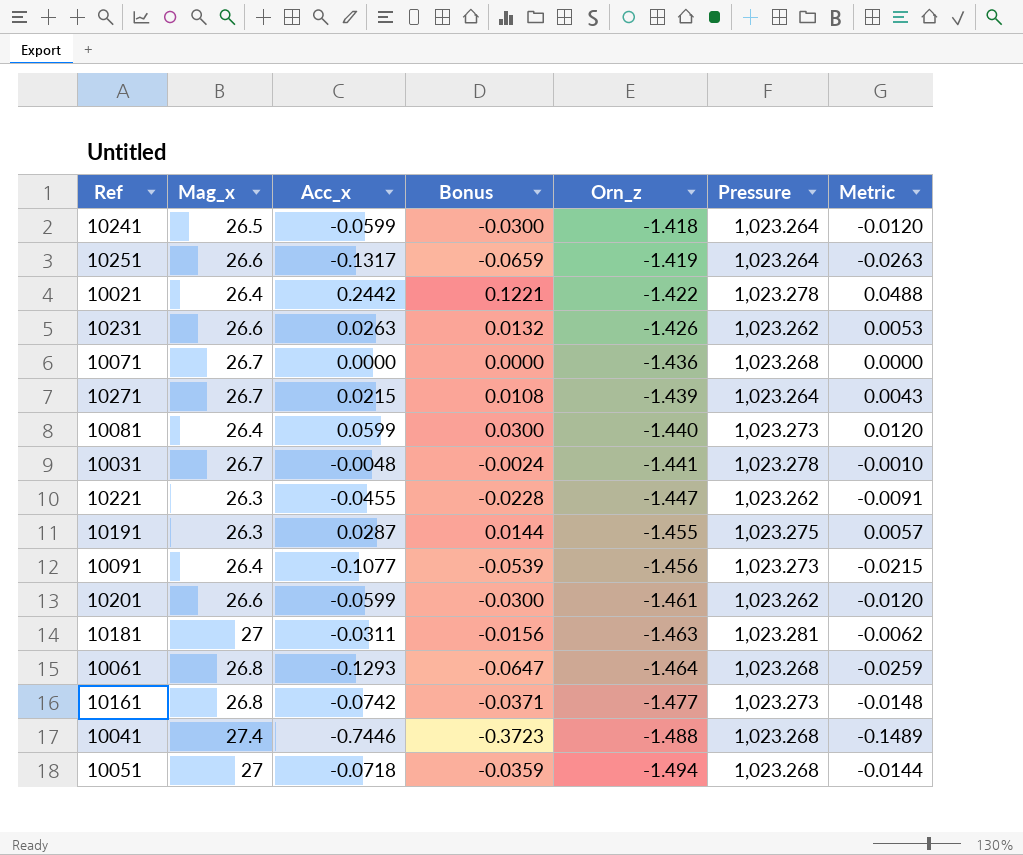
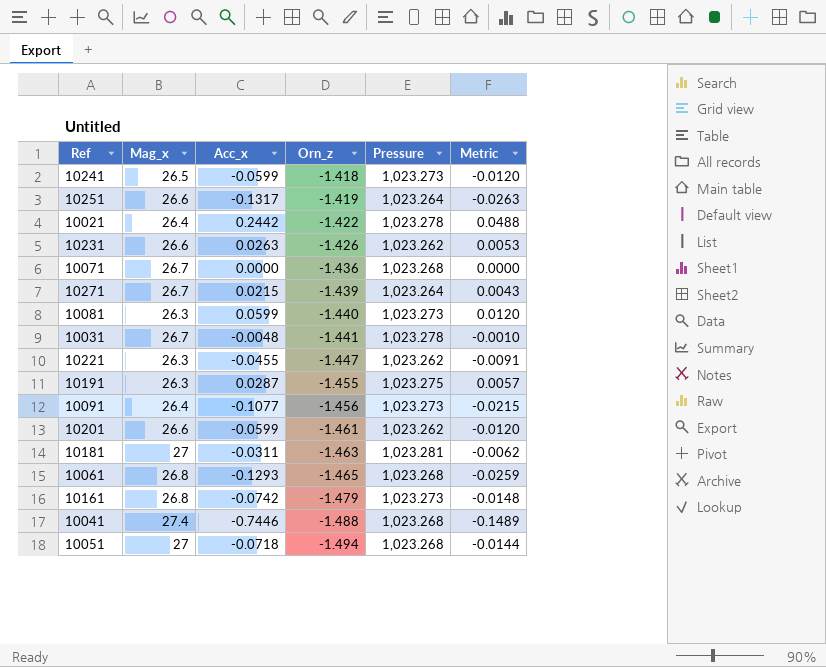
column Bonus | formula: [Acc_x] * 0.5 -> none
10241 | Pressure: 1,023.264 -> 1,023.273
10081 | Mag_x: 26.4 -> 26.3
10061 | Orn_z: -1.464 -> -1.465
10161 | Orn_z: -1.477 -> -1.479

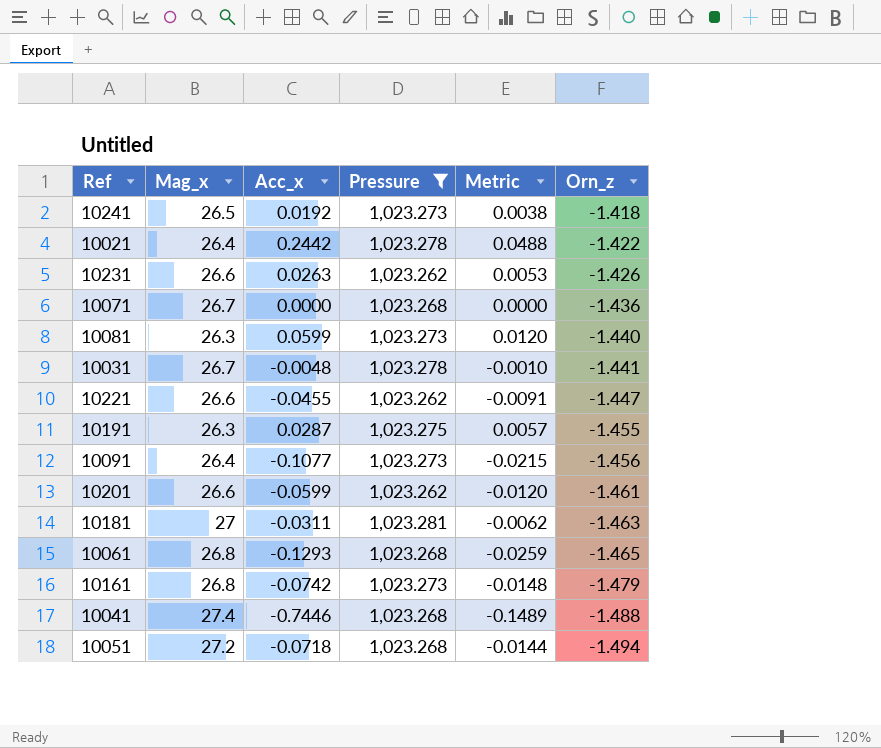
filter: none -> Pressure != 1,023.264
column Orn_z | position: 4 -> 6
10241 | Acc_x: -0.0599 -> 0.0192
10241 | Metric: -0.0120 -> 0.0038
10221 | Mag_x: 26.3 -> 26.6
10051 | Mag_x: 27 -> 27.2

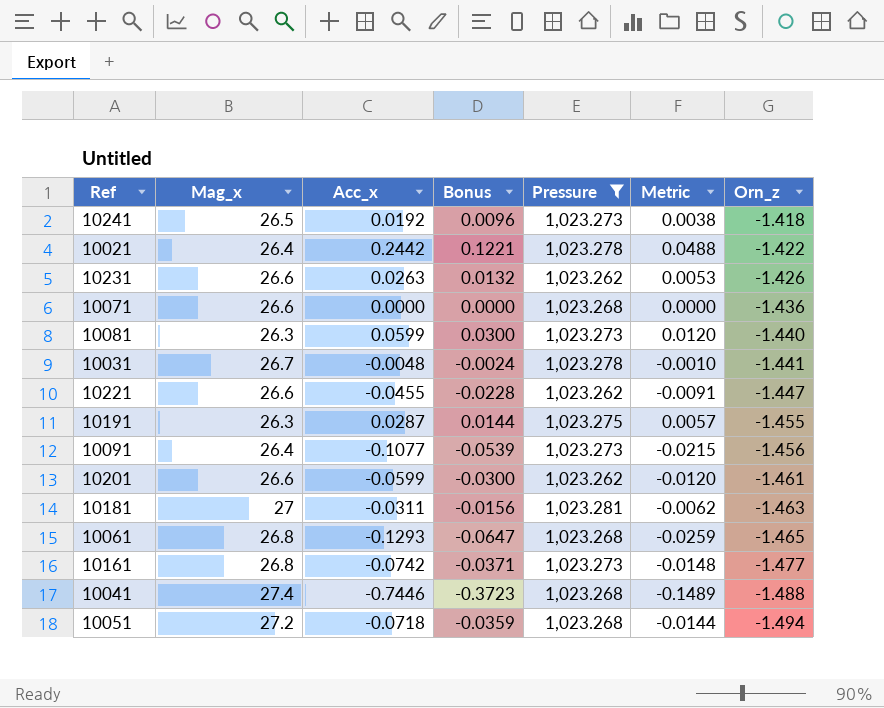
column Bonus | formula: none -> [Acc_x] * 0.5
10071 | Mag_x: 26.7 -> 26.6
10161 | Orn_z: -1.479 -> -1.477

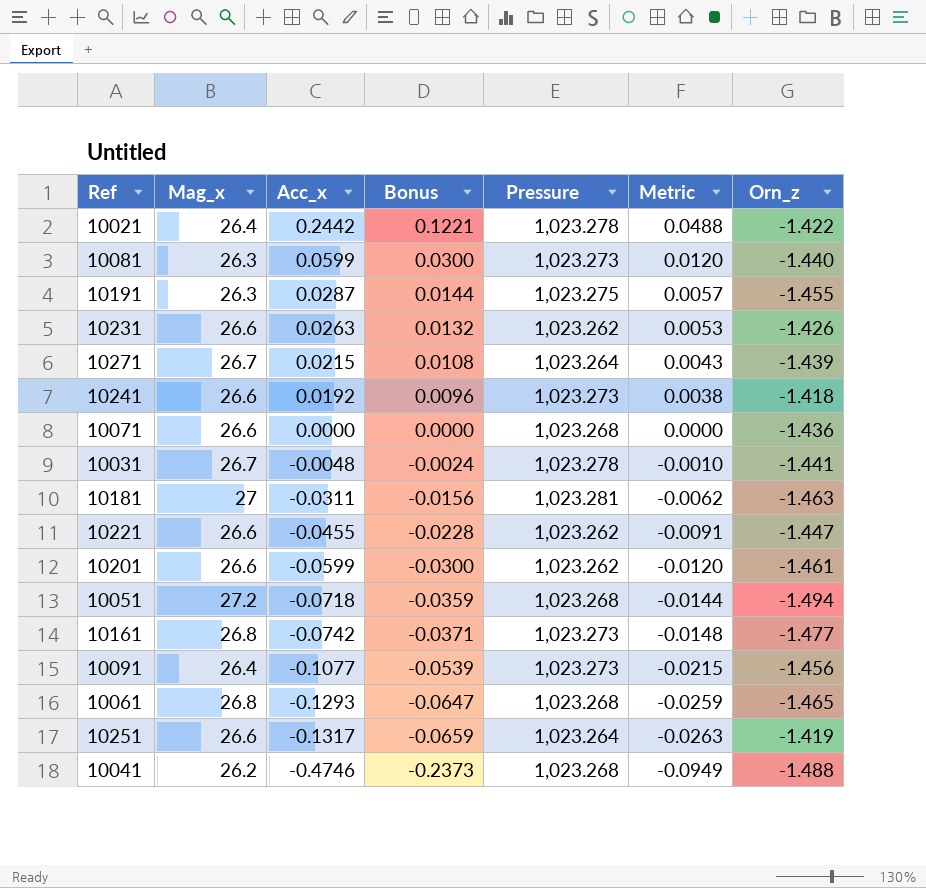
filter: Pressure != 1,023.264 -> none
row order: Orn_z descending -> Acc_x descending
10241 | Mag_x: 26.5 -> 26.6
10041 | Mag_x: 27.4 -> 26.2
10041 | Acc_x: -0.7446 -> -0.4746
10041 | Bonus: -0.3723 -> -0.2373
10041 | Metric: -0.1489 -> -0.0949

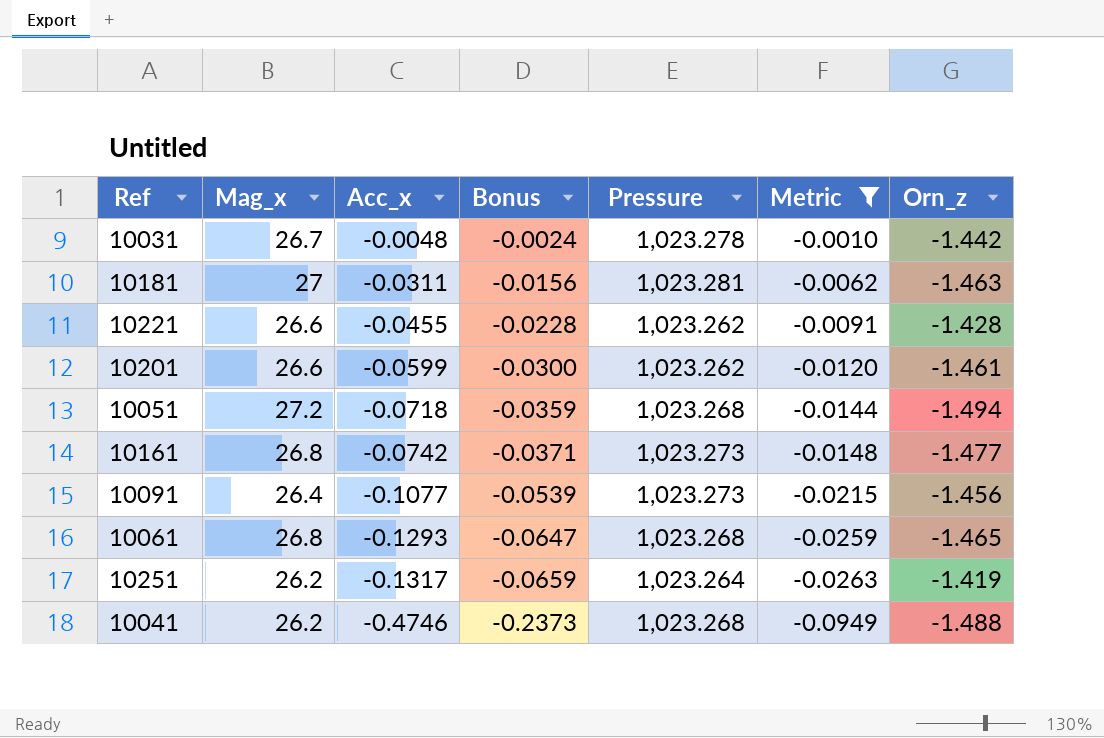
filter: none -> Metric <= -0.0010
10031 | Orn_z: -1.441 -> -1.442
10221 | Orn_z: -1.447 -> -1.428
10251 | Mag_x: 26.6 -> 26.2

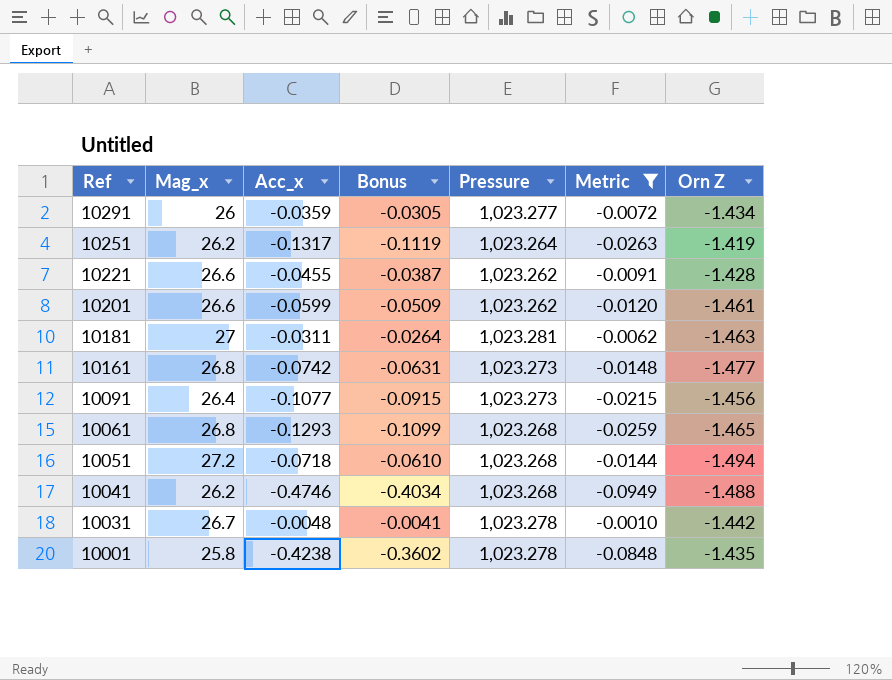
row order: Acc_x descending -> Ref descending
column Bonus | formula: [Acc_x] * 0.5 -> [Acc_x] * 0.85
column name: Orn_z -> Orn Z
row 10291: none -> 26 | -0.0359 | -0.0305 | 1,023.277 | -0.0072 | -1.434
row 10001: none -> 25.8 | -0.4238 | -0.3602 | 1,023.278 | -0.0848 | -1.435

